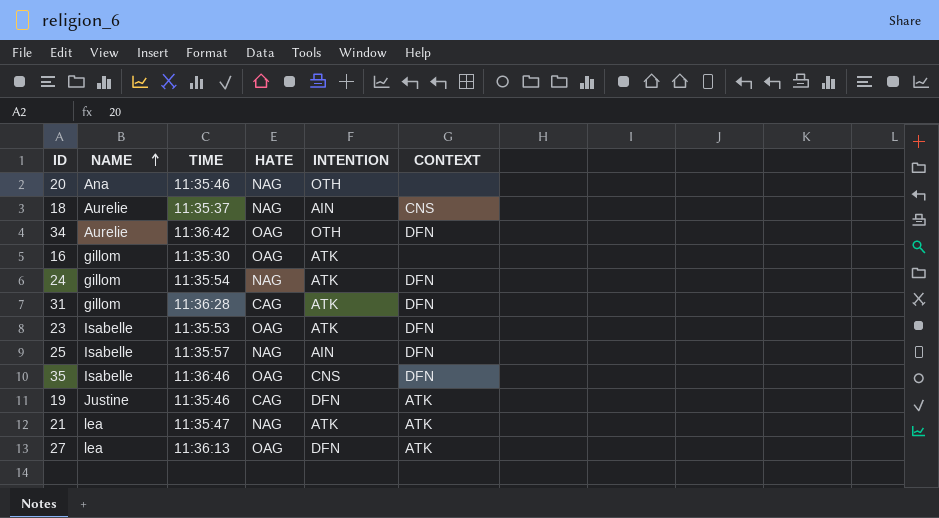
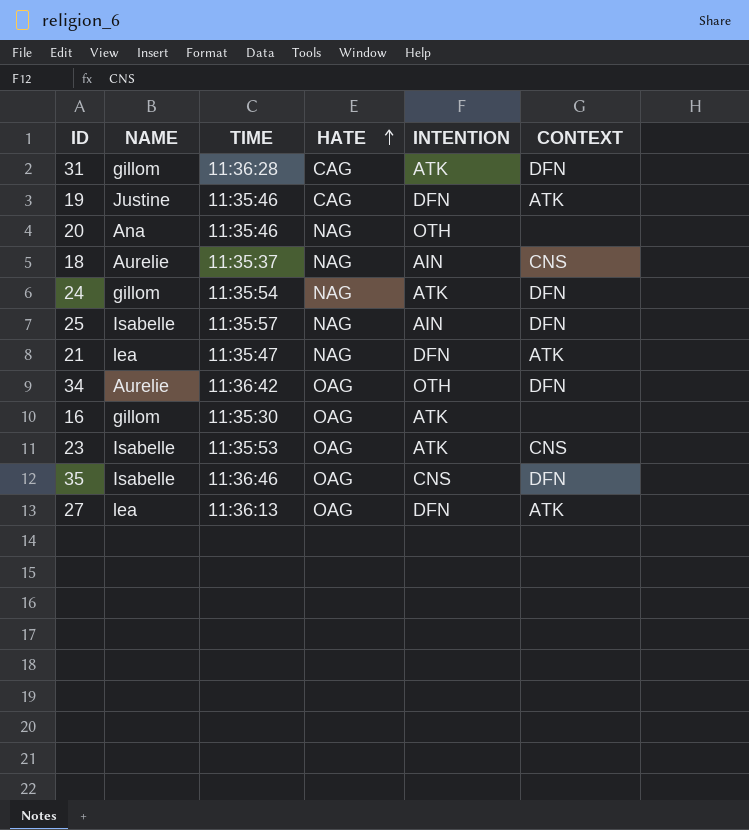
row order: NAME ascending -> HATE ascending
21 | INTENTION: ATK -> DFN
23 | CONTEXT: DFN -> CNS

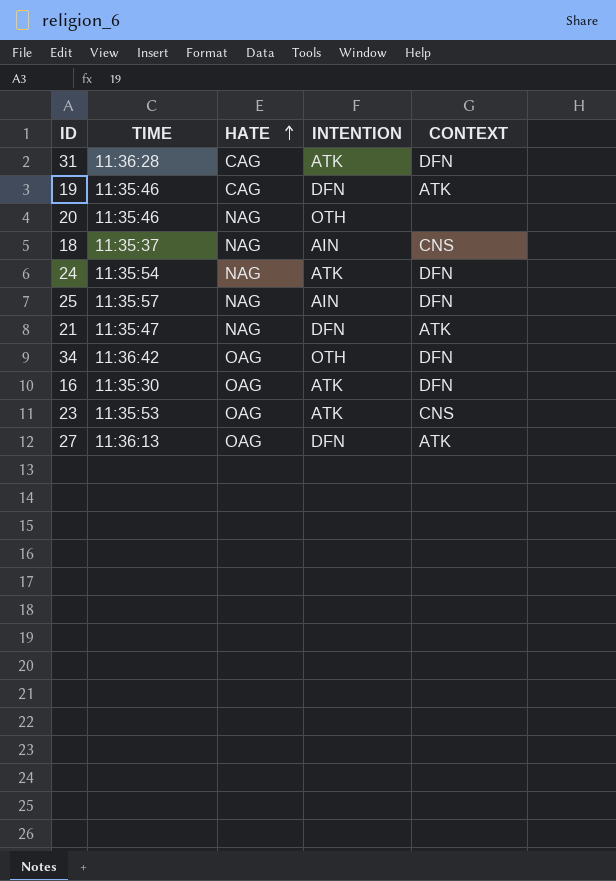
column NAME | position: 2 -> none
row 35: Isabelle | 11:36:46 | OAG | CNS | DFN -> none
16 | CONTEXT: none -> DFN

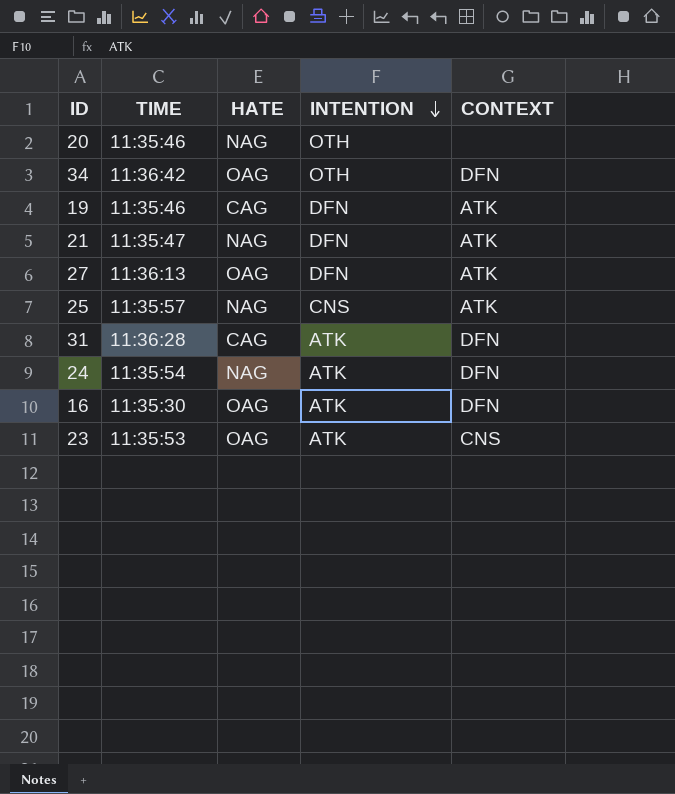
row order: HATE ascending -> INTENTION descending
row 18: 11:35:37 | NAG | AIN | CNS -> none
25 | INTENTION: AIN -> CNS
25 | CONTEXT: DFN -> ATK

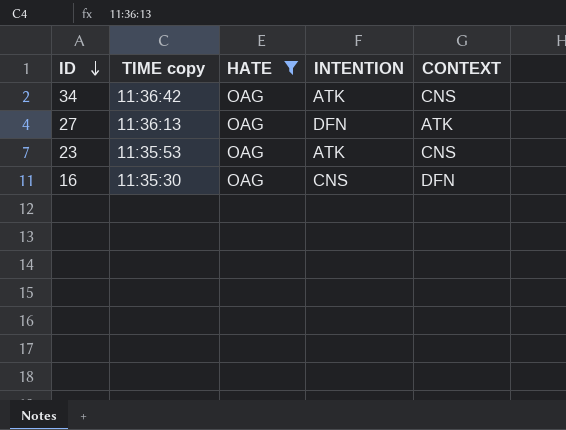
filter: none -> HATE = OAG
row order: INTENTION descending -> ID descending
column name: TIME -> TIME copy
34 | INTENTION: OTH -> ATK
34 | CONTEXT: DFN -> CNS
16 | INTENTION: ATK -> CNS

